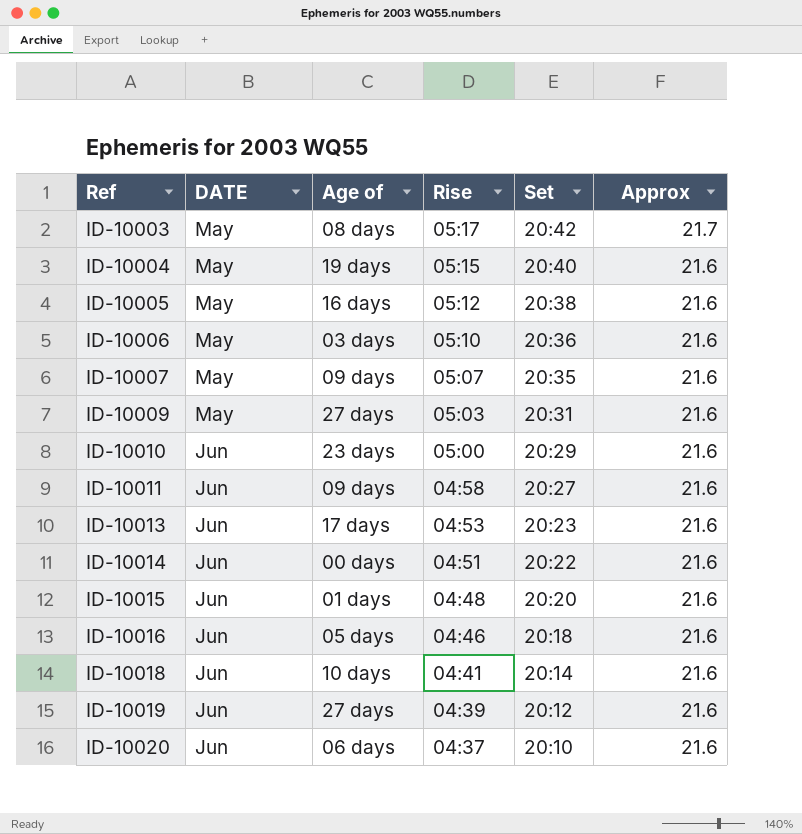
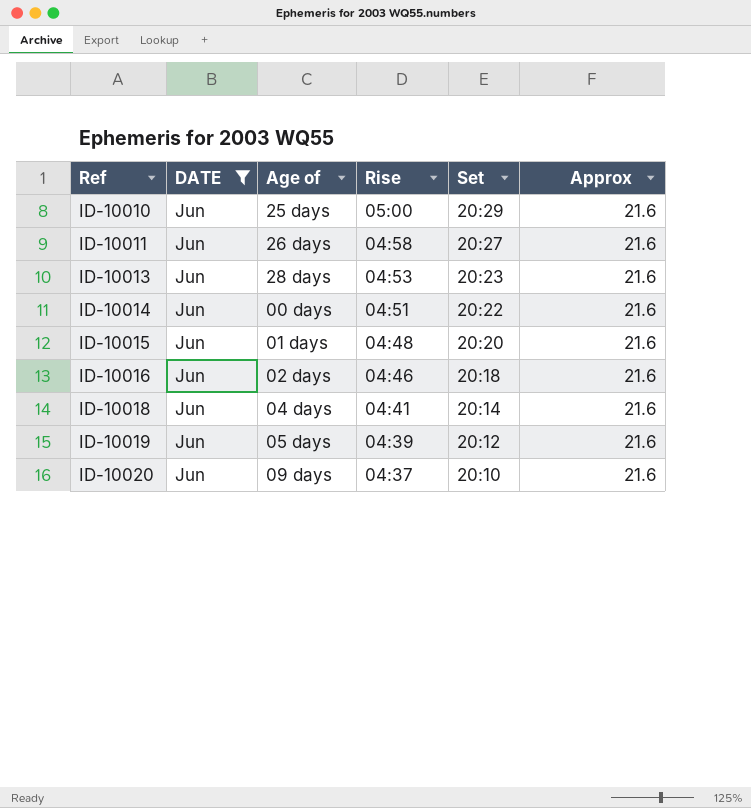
filter: none -> DATE = Jun
ID-10010 | Age of: 23 days -> 25 days
ID-10011 | Age of: 09 days -> 26 days
ID-10013 | Age of: 17 days -> 28 days
ID-10016 | Age of: 05 days -> 02 days
ID-10018 | Age of: 10 days -> 04 days
ID-10019 | Age of: 27 days -> 05 days
ID-10020 | Age of: 06 days -> 09 days

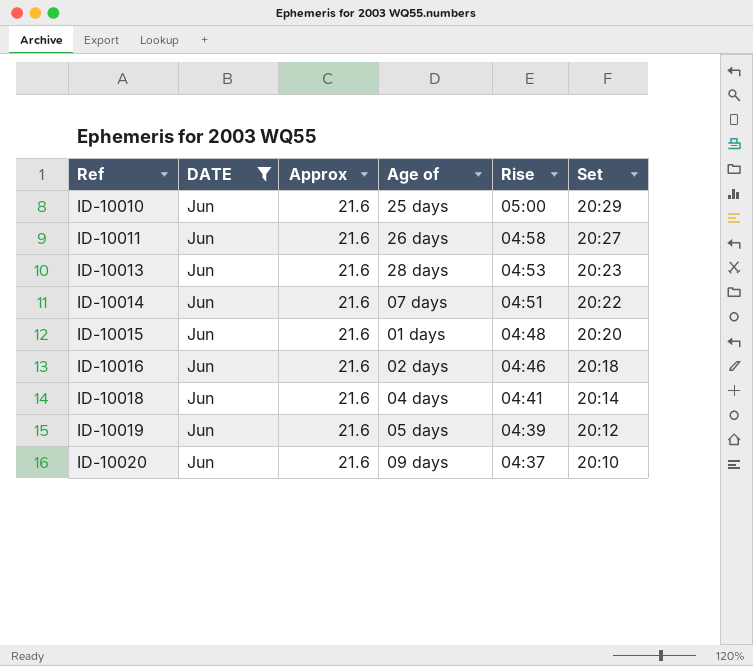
column Approx | position: 6 -> 3
ID-10014 | Age of: 00 days -> 07 days

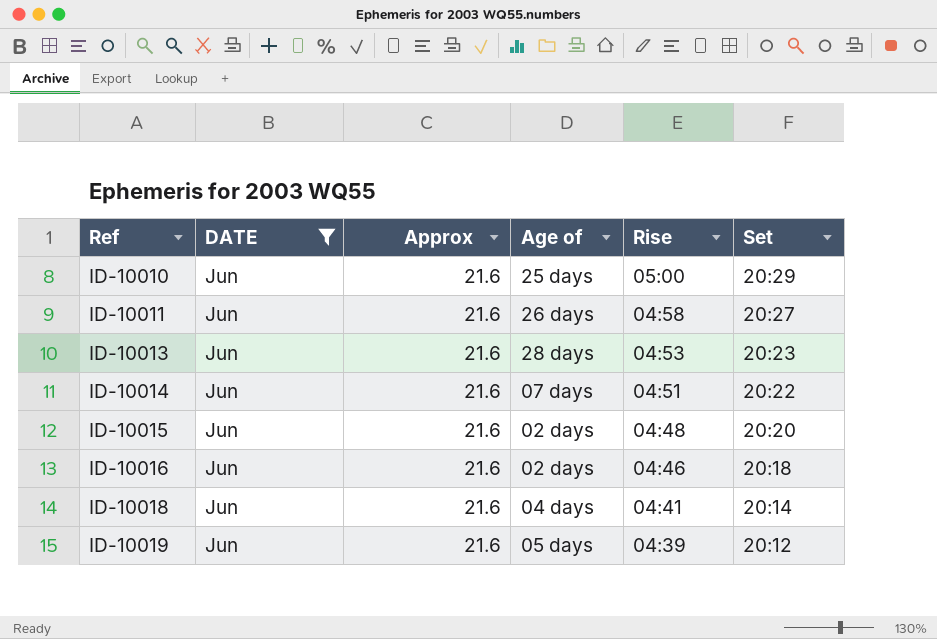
row ID-10020: Jun | 21.6 | 09 days | 04:37 | 20:10 -> none
ID-10015 | Age of: 01 days -> 02 days

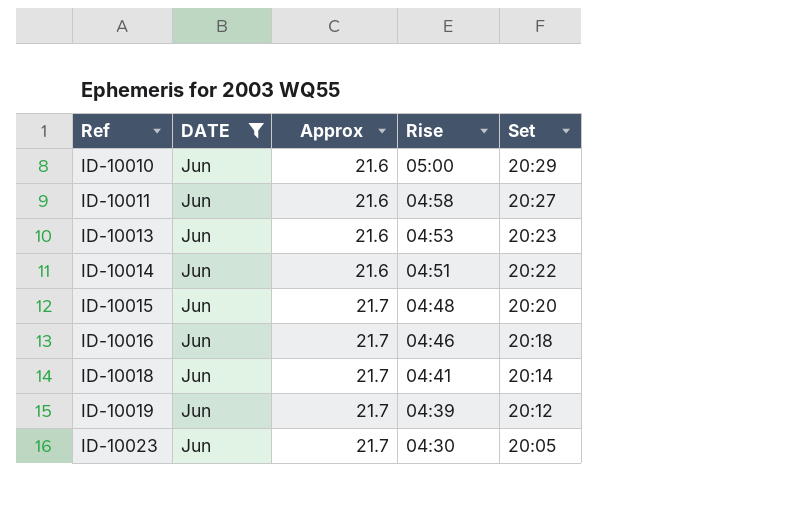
column Age of | position: 4 -> none
ID-10015 | Approx: 21.6 -> 21.7
ID-10016 | Approx: 21.6 -> 21.7
ID-10018 | Approx: 21.6 -> 21.7
ID-10019 | Approx: 21.6 -> 21.7
row ID-10023: none -> Jun | 21.7 | 04:30 | 20:05

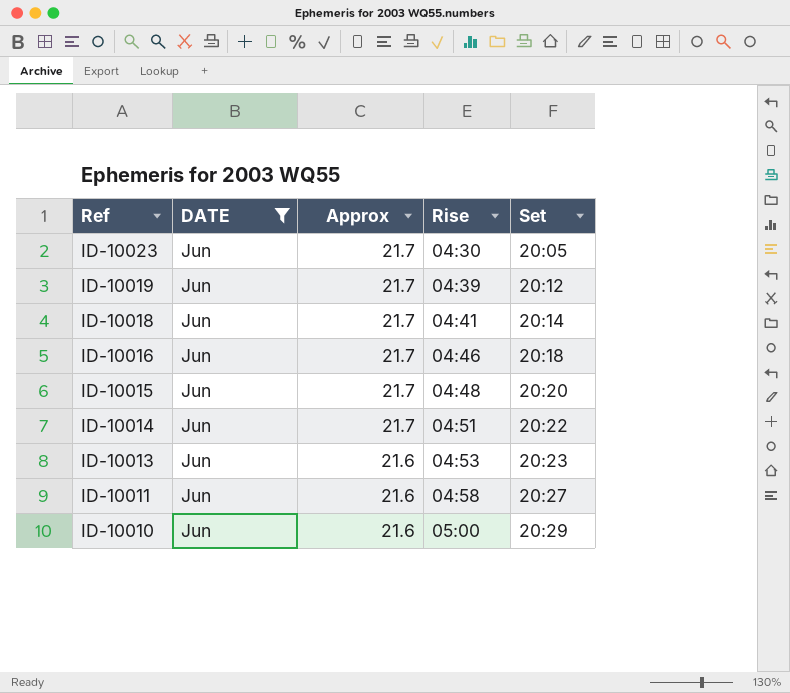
row order: Ref ascending -> Ref descending
ID-10014 | Approx: 21.6 -> 21.7

